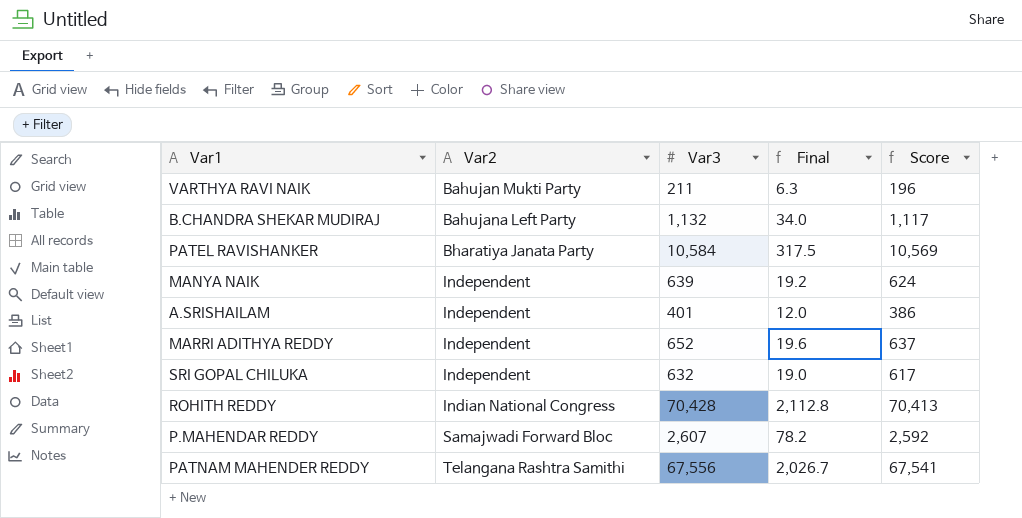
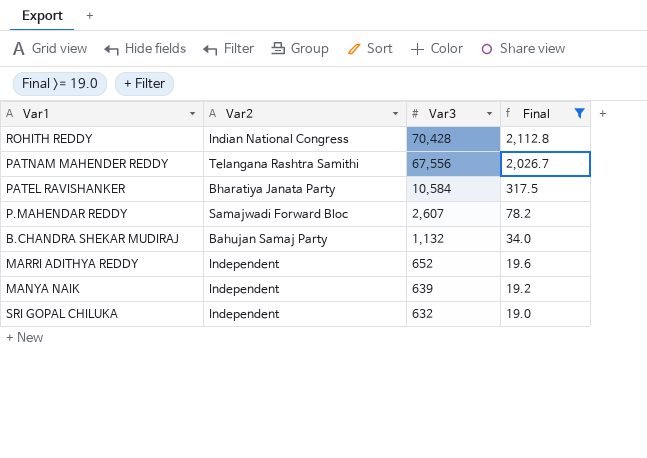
filter: none -> Final >= 19.0
row order: Var2 ascending -> Var3 descending
column Score | formula: [Var3] - 15 -> none
B.CHANDRA SHEKAR MUDIRAJ | Var2: Bahujana Left Party -> Bahujan Samaj Party

